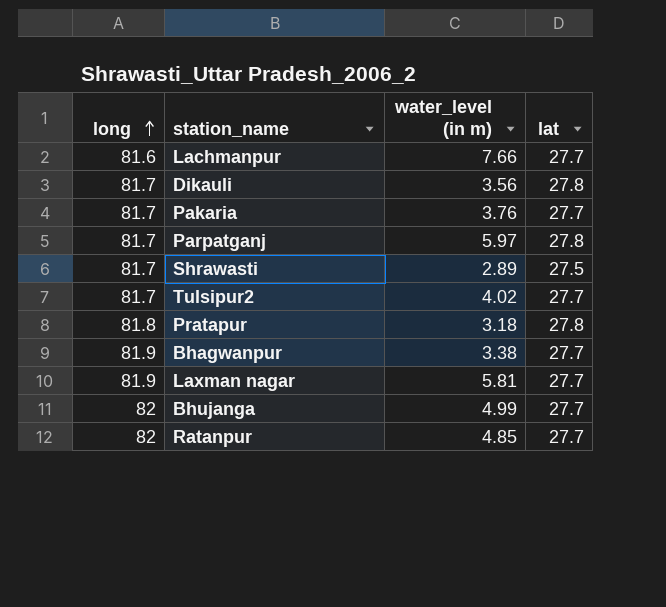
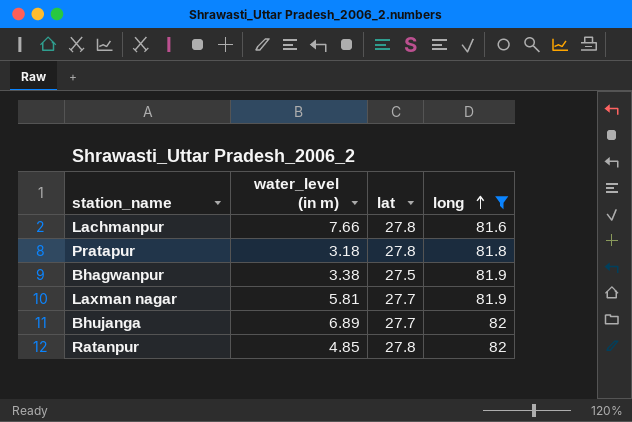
filter: none -> long != 81.7
column long | position: 1 -> 4
Lachmanpur | lat: 27.7 -> 27.8
Bhagwanpur | lat: 27.7 -> 27.5
Bhujanga | water_level (in m): 4.99 -> 6.89
Ratanpur | lat: 27.7 -> 27.8

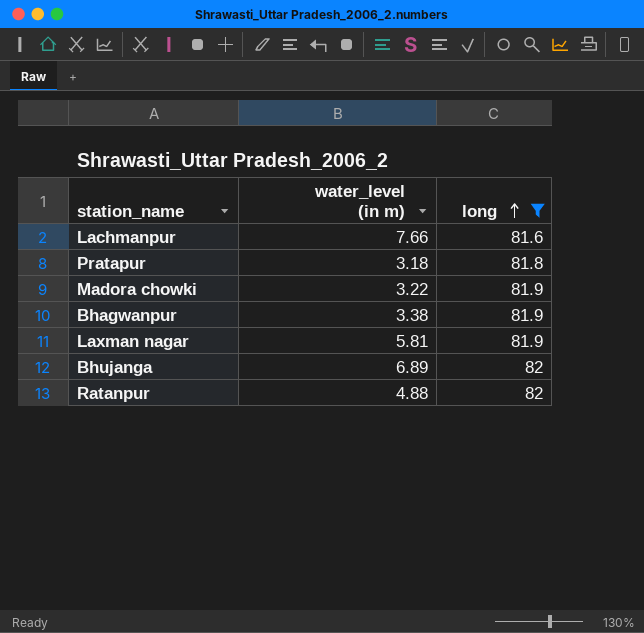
column lat | position: 3 -> none
row Madora chowki: none -> 3.22 | 81.9
Ratanpur | water_level (in m): 4.85 -> 4.88

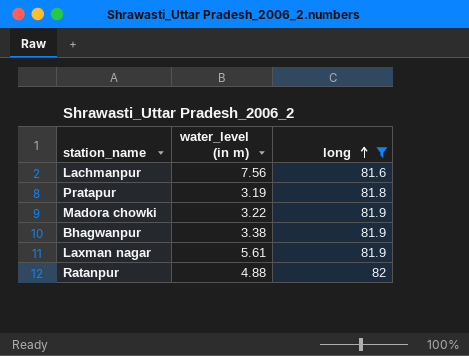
row Bhujanga: 6.89 | 82 -> none
Lachmanpur | water_level (in m): 7.66 -> 7.56
Pratapur | water_level (in m): 3.18 -> 3.19
Laxman nagar | water_level (in m): 5.81 -> 5.61

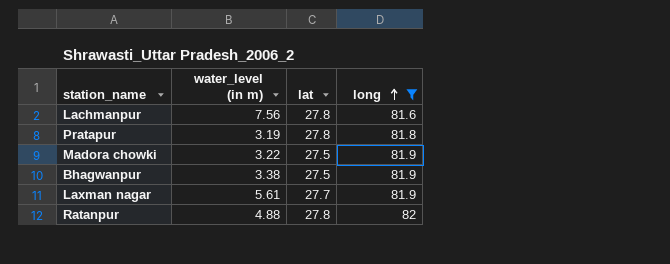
column lat | position: none -> 3

